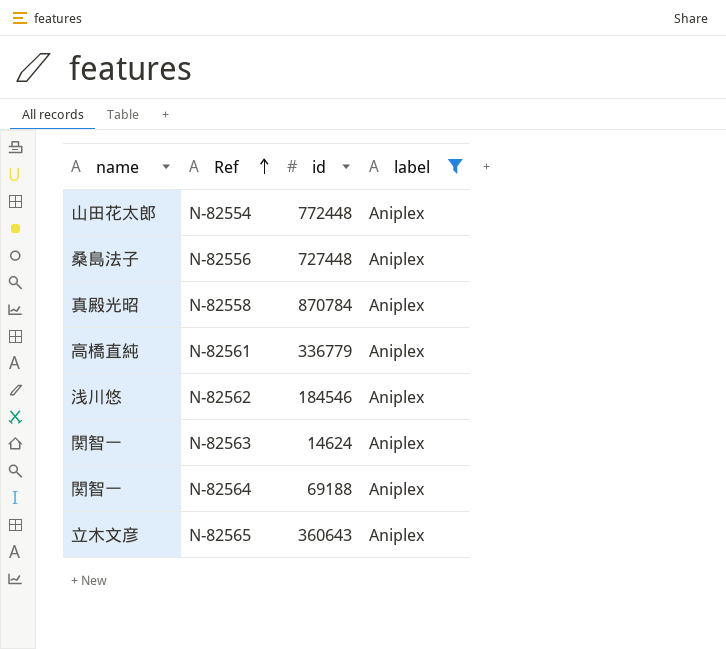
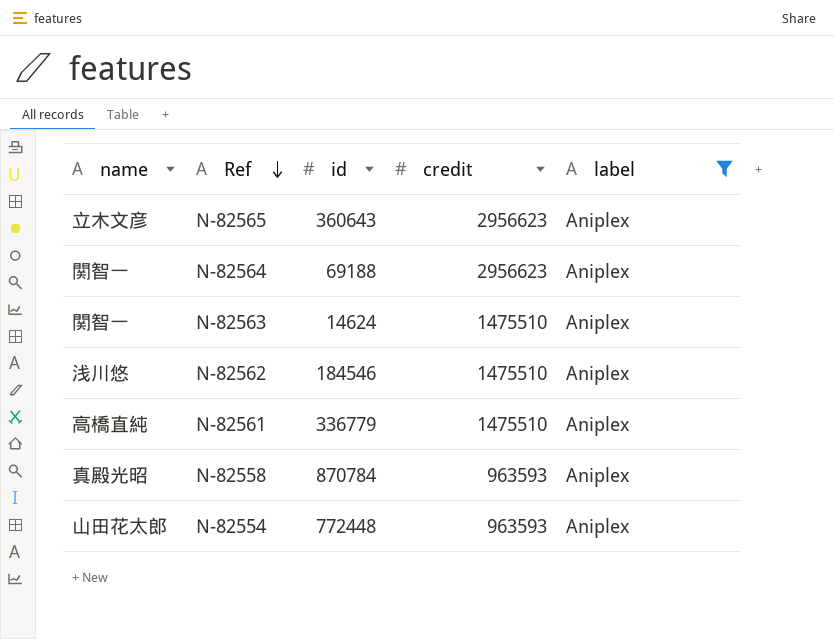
row order: Ref ascending -> Ref descending
column credit | position: none -> 4
row N-82556: 桑島法子 | 727448 | Aniplex -> none

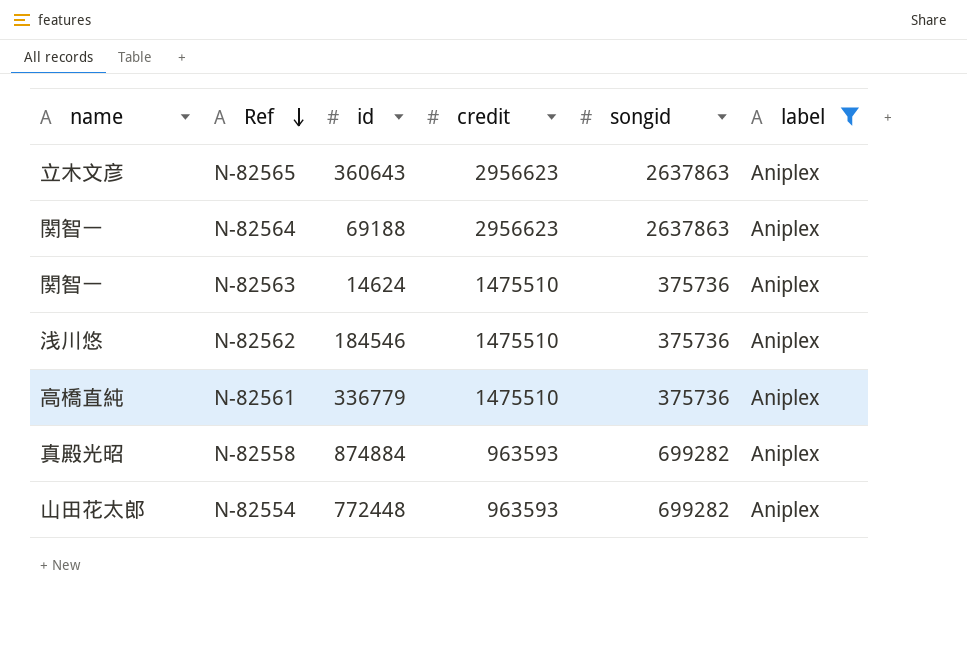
column songid | position: none -> 5
N-82558 | id: 870784 -> 874884

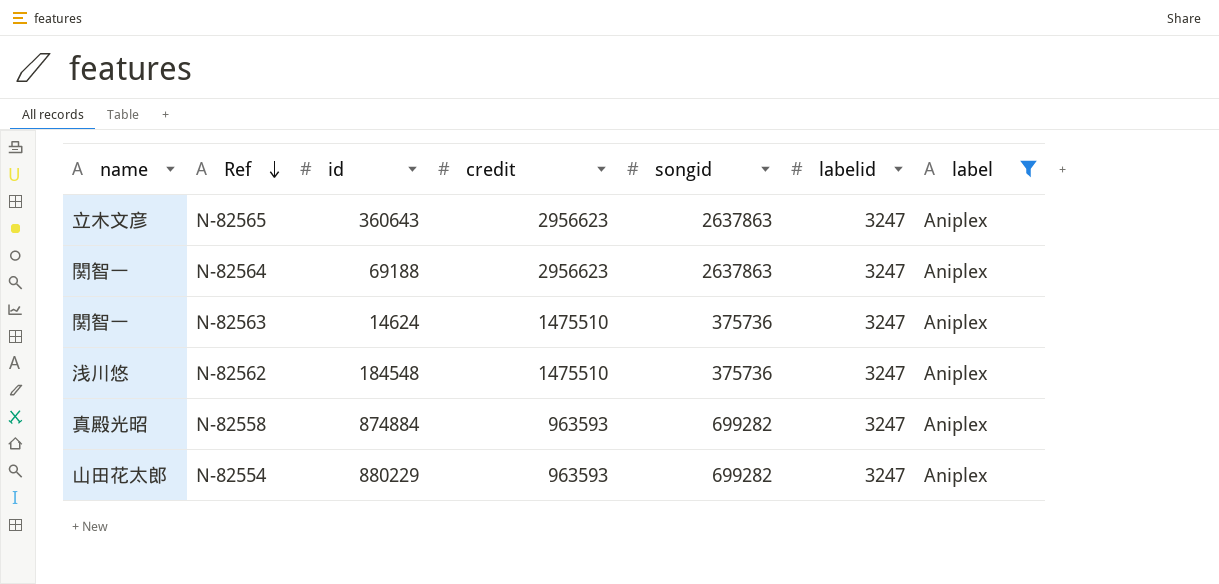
column labelid | position: none -> 6
row N-82561: 高橋直純 | 336779 | 1475510 | 375736 | Aniplex -> none
N-82562 | id: 184546 -> 184548
N-82554 | id: 772448 -> 880229

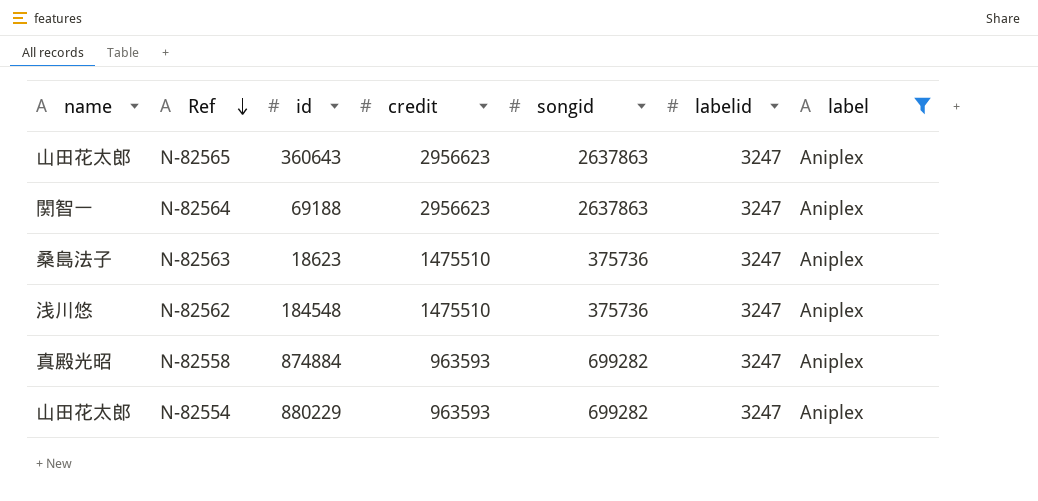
N-82565 | name: 立木文彦 -> 山田花太郎
N-82563 | name: 関智一 -> 桑島法子
N-82563 | id: 14624 -> 18623

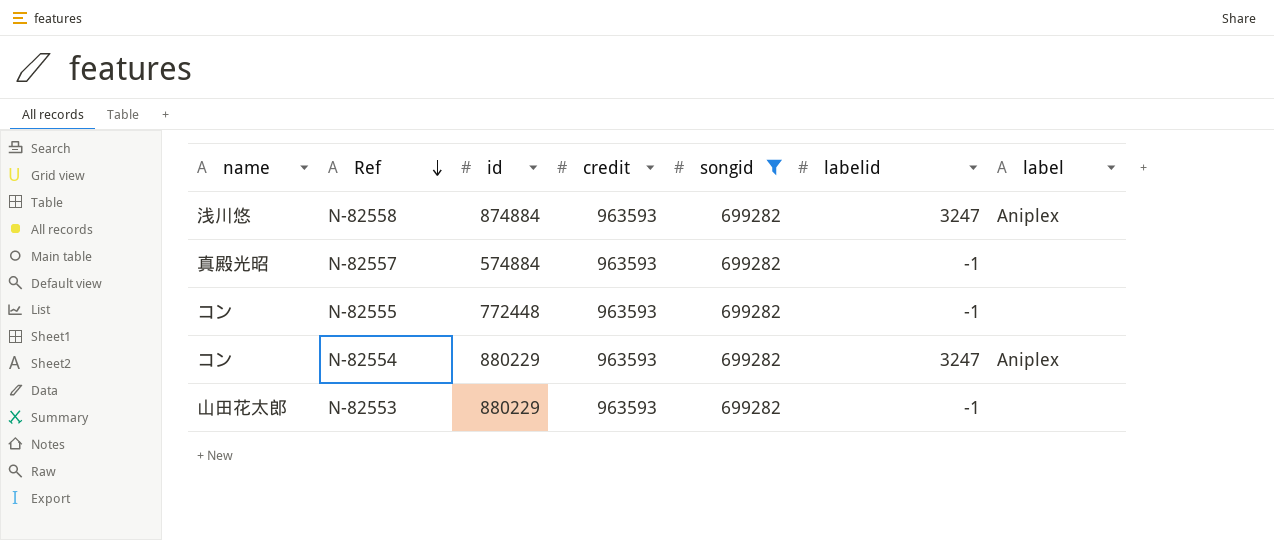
filter: label = Aniplex -> songid = 699282
N-82558 | name: 真殿光昭 -> 浅川悠
N-82554 | name: 山田花太郎 -> コン

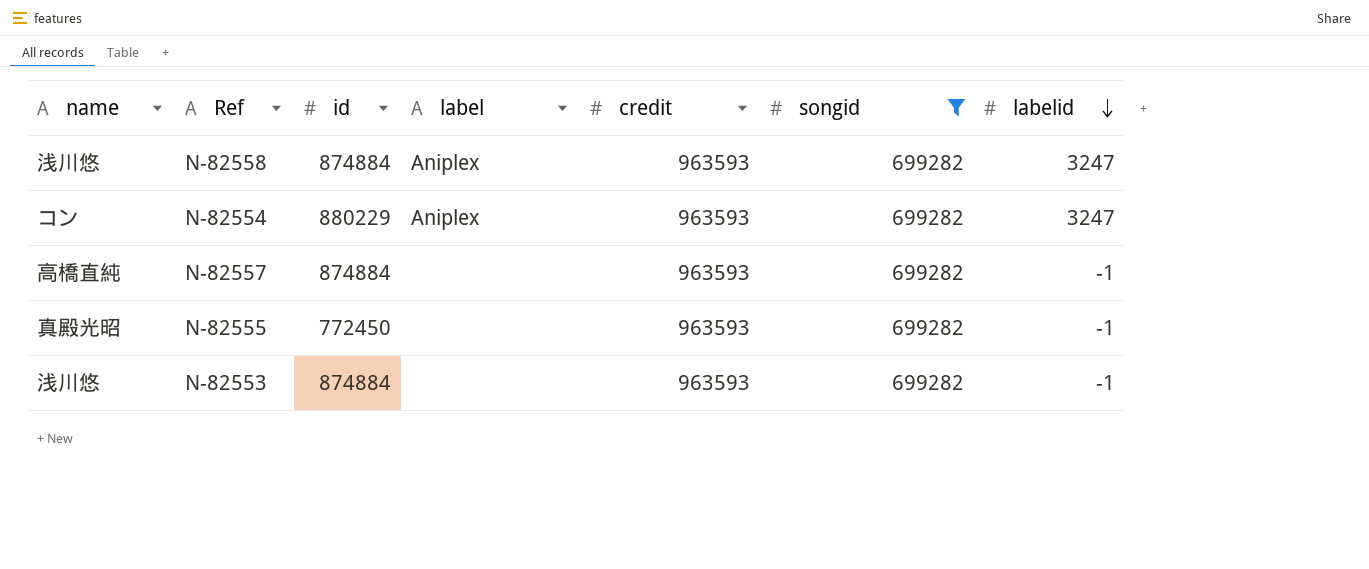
row order: Ref descending -> labelid descending
column label | position: 7 -> 4
N-82557 | name: 真殿光昭 -> 高橋直純
N-82557 | id: 574884 -> 874884
N-82555 | name: コン -> 真殿光昭
N-82555 | id: 772448 -> 772450
N-82553 | name: 山田花太郎 -> 浅川悠
N-82553 | id: 880229 -> 874884

